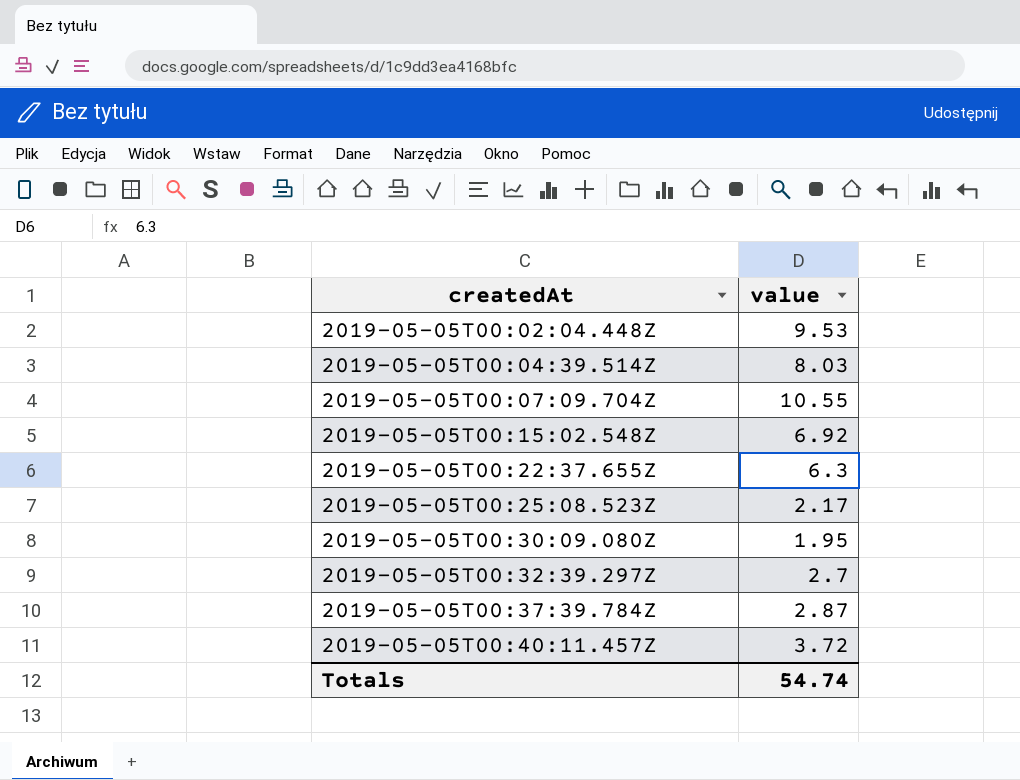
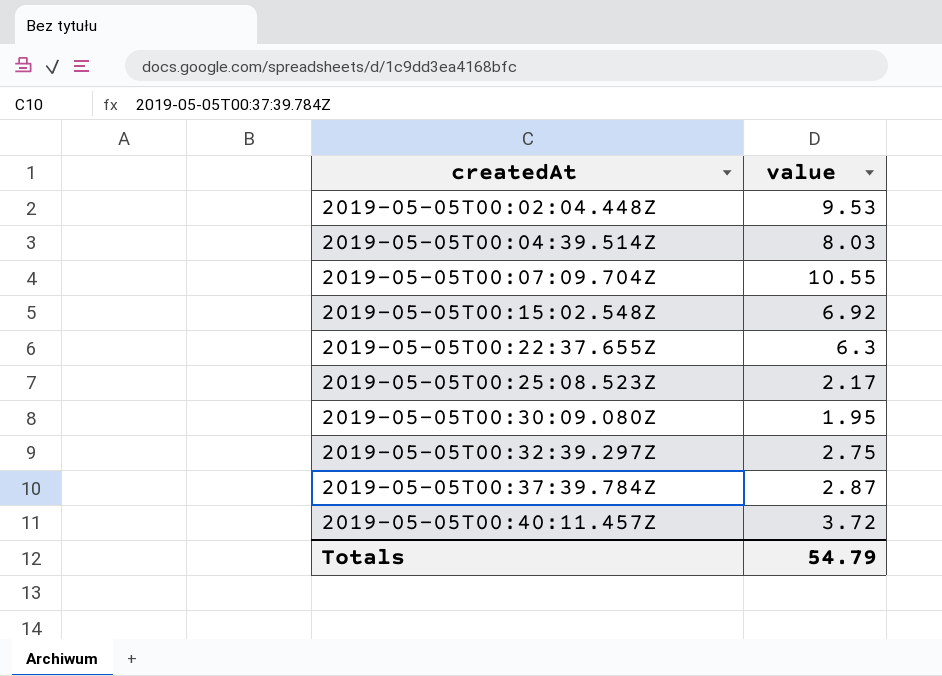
2019-05-05T00:32:39.297Z | value: 2.7 -> 2.75
Totals | value: 54.74 -> 54.79

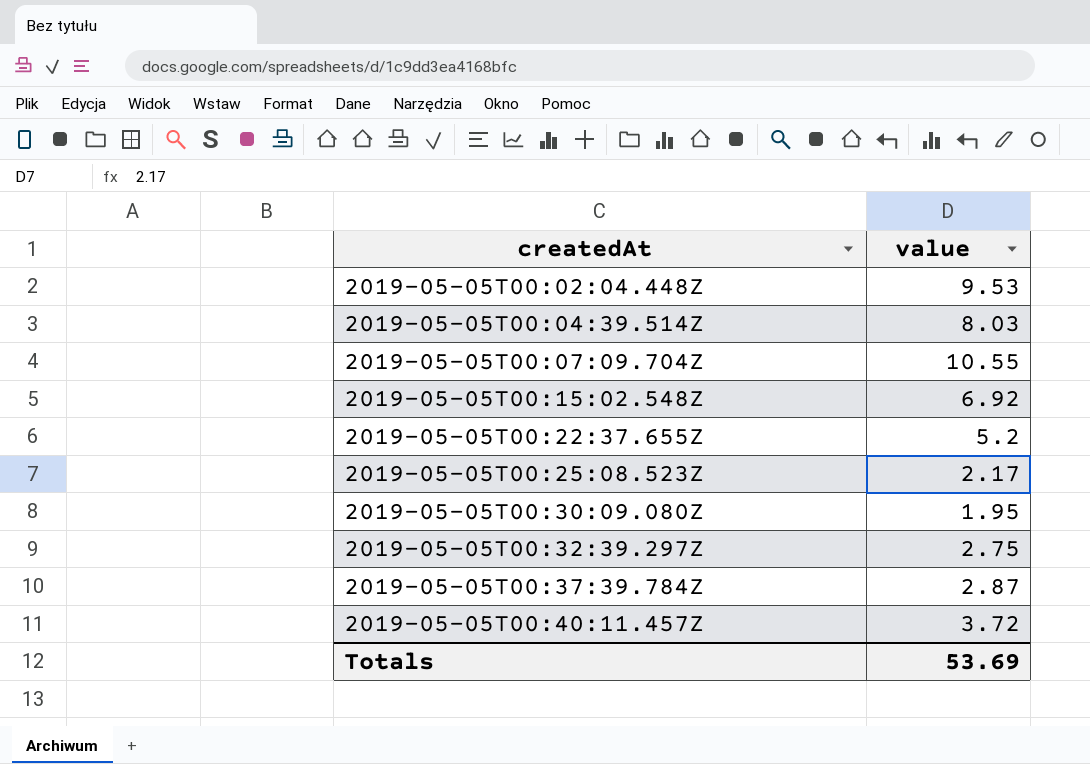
2019-05-05T00:22:37.655Z | value: 6.3 -> 5.2
Totals | value: 54.79 -> 53.69

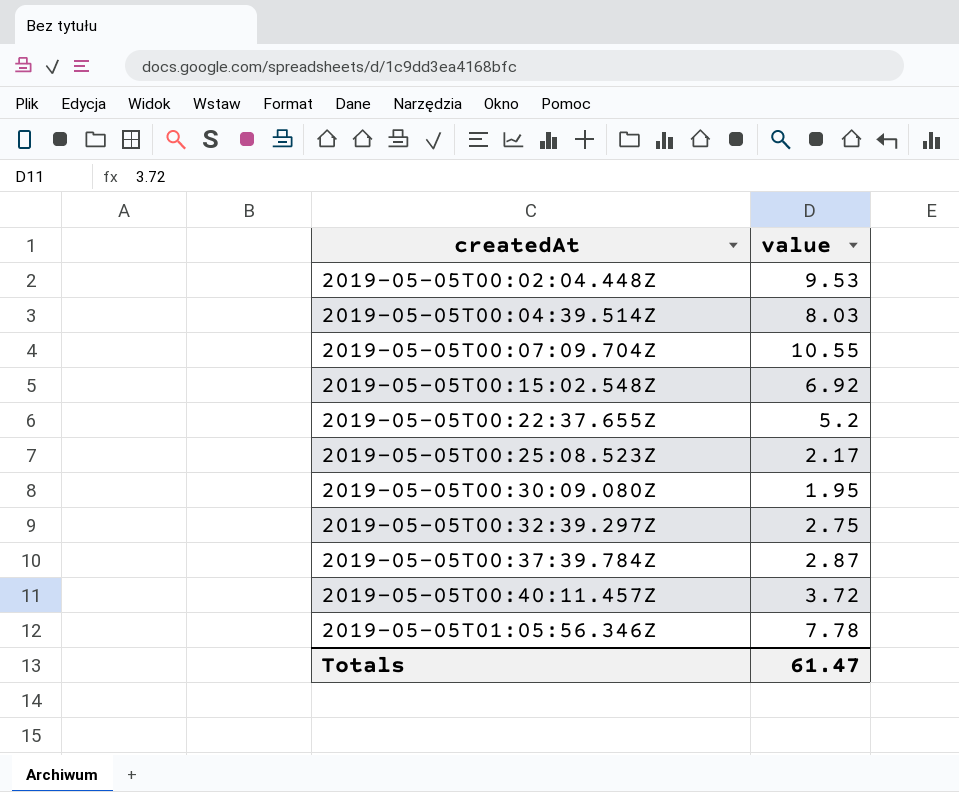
row 2019-05-05T01:05:56.346Z: none -> 7.78
Totals | value: 53.69 -> 61.47

